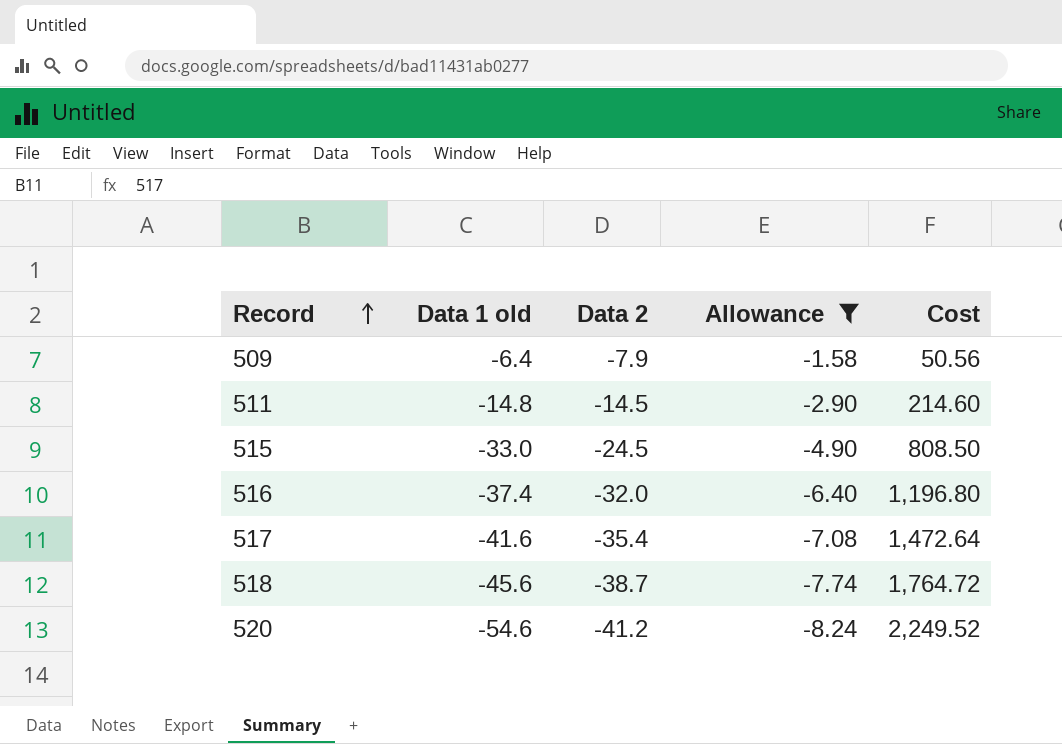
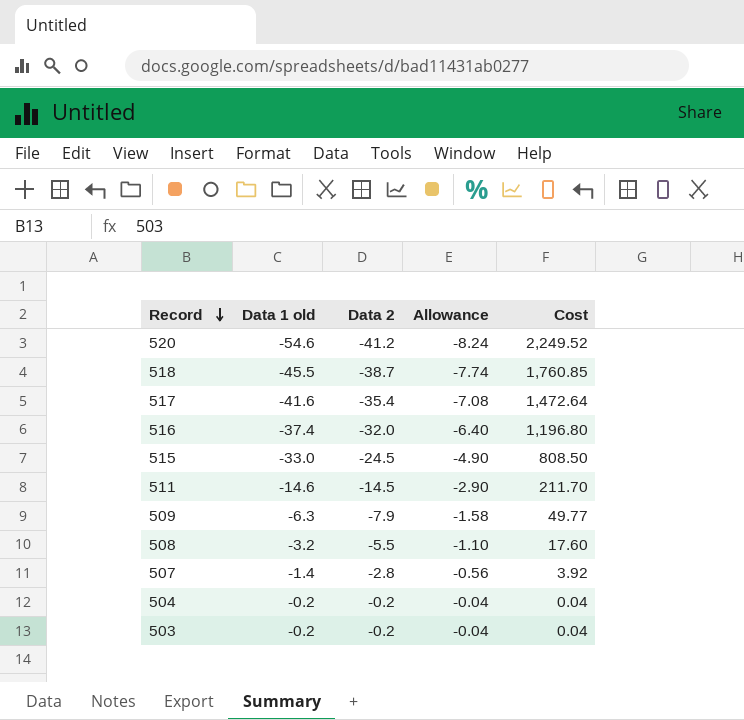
filter: Allowance <= -1.58 -> none
row order: Record ascending -> Record descending
518 | Data 1 old: -45.6 -> -45.5
518 | Cost: 1,764.72 -> 1,760.85
511 | Data 1 old: -14.8 -> -14.6
511 | Cost: 214.60 -> 211.70
509 | Data 1 old: -6.4 -> -6.3
509 | Cost: 50.56 -> 49.77

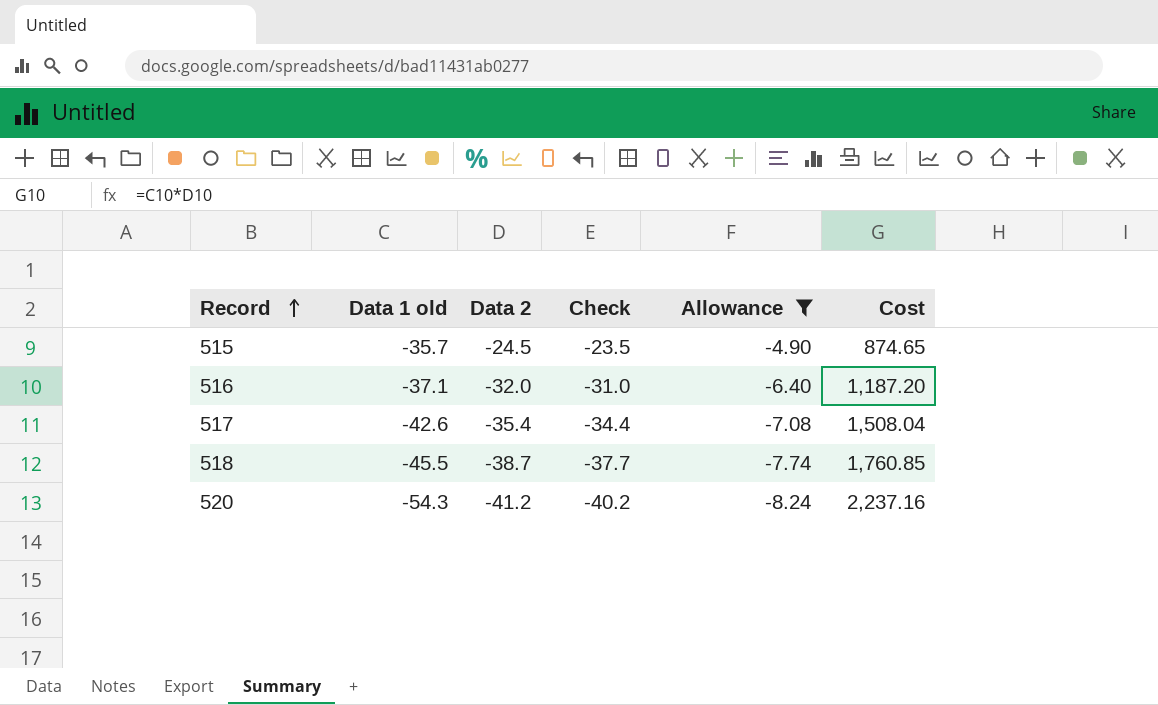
filter: none -> Allowance <= -4.90
row order: Record descending -> Record ascending
column Check | formula: none -> [Data 2] + 1
515 | Data 1 old: -33.0 -> -35.7
515 | Cost: 808.50 -> 874.65
516 | Data 1 old: -37.4 -> -37.1
516 | Cost: 1,196.80 -> 1,187.20
517 | Data 1 old: -41.6 -> -42.6
517 | Cost: 1,472.64 -> 1,508.04
520 | Data 1 old: -54.6 -> -54.3
520 | Cost: 2,249.52 -> 2,237.16

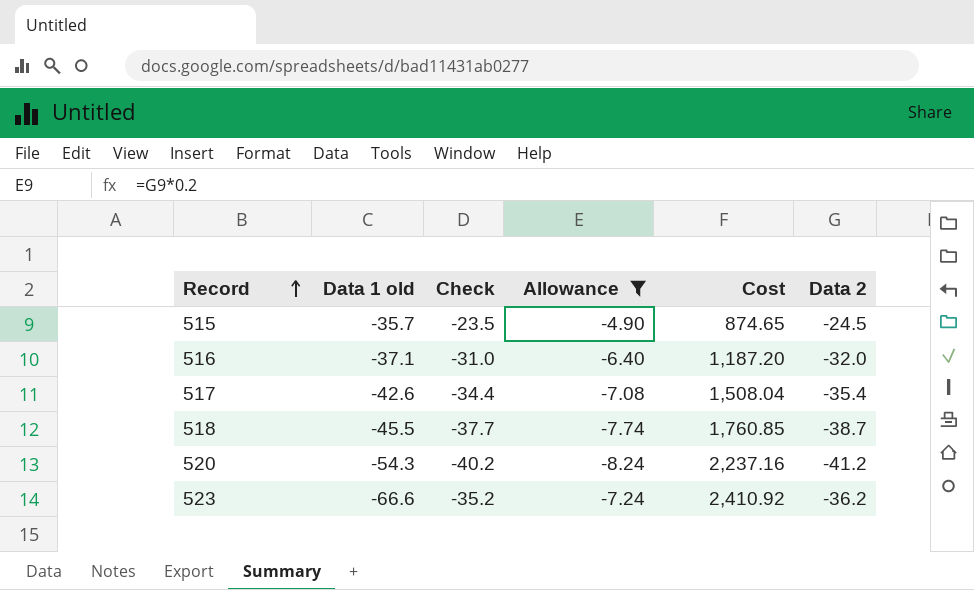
column Data 2 | position: 3 -> 6
row 523: none -> -66.6 | -35.2 | -7.24 | 2,410.92 | -36.2

